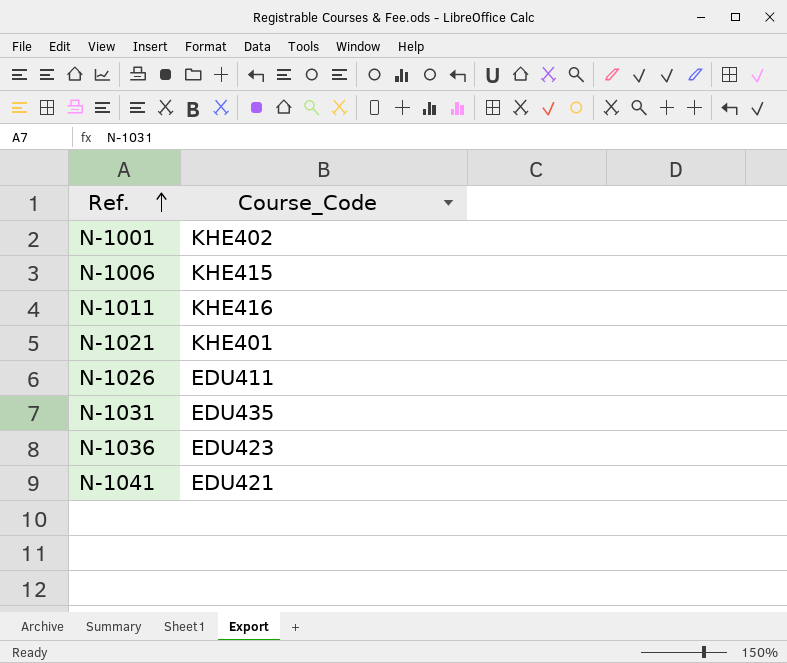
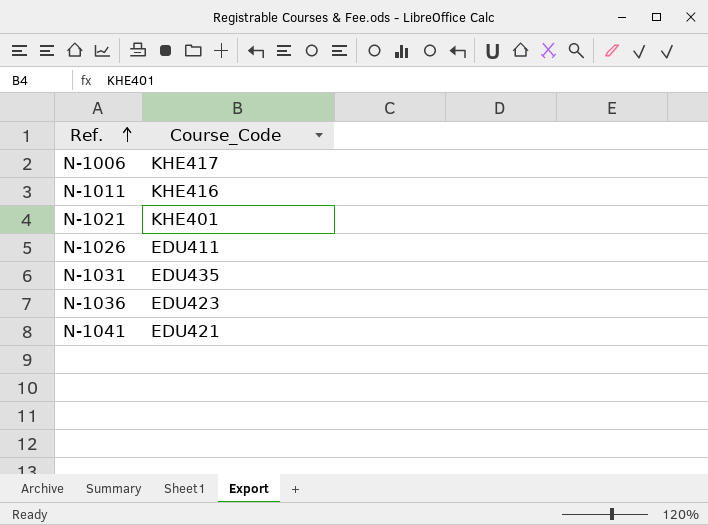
row N-1001: KHE402 -> none
N-1006 | Course_Code: KHE415 -> KHE417

